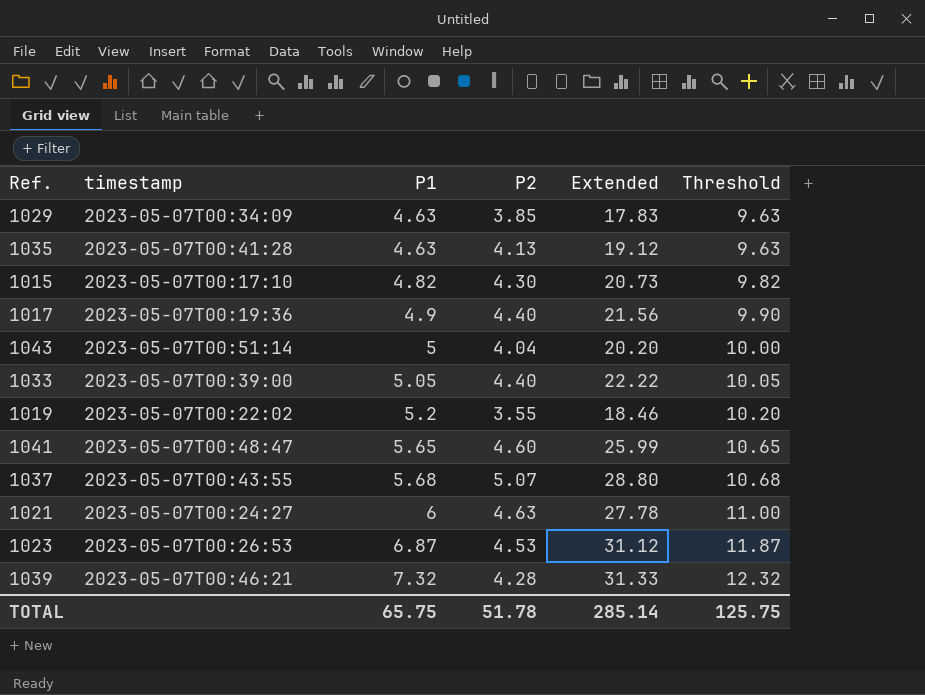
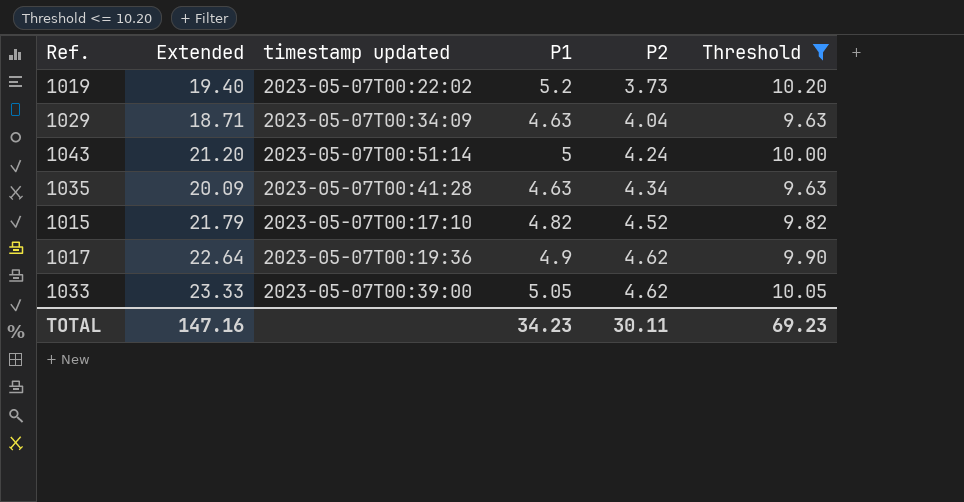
filter: none -> Threshold <= 10.20
row order: P1 ascending -> P2 ascending
column Extended | position: 5 -> 2
column name: timestamp -> timestamp updated
1019 | Extended: 18.46 -> 19.40
1019 | P2: 3.55 -> 3.73
1029 | Extended: 17.83 -> 18.71
1029 | P2: 3.85 -> 4.04
1043 | Extended: 20.20 -> 21.20
1043 | P2: 4.04 -> 4.24
1035 | Extended: 19.12 -> 20.09
1035 | P2: 4.13 -> 4.34
1015 | Extended: 20.73 -> 21.79
1015 | P2: 4.30 -> 4.52
1017 | Extended: 21.56 -> 22.64
1017 | P2: 4.40 -> 4.62
1033 | Extended: 22.22 -> 23.33
1033 | P2: 4.40 -> 4.62
TOTAL | Extended: 285.14 -> 147.16
TOTAL | P1: 65.75 -> 34.23
TOTAL | P2: 51.78 -> 30.11
TOTAL | Threshold: 125.75 -> 69.23

